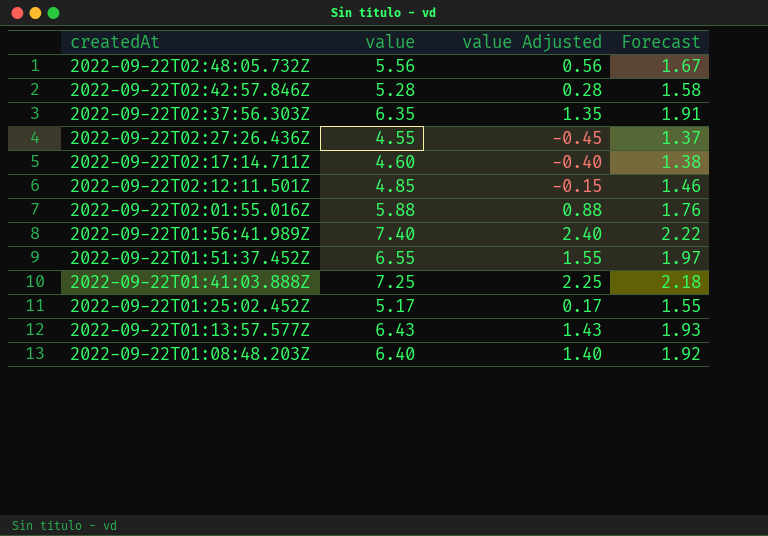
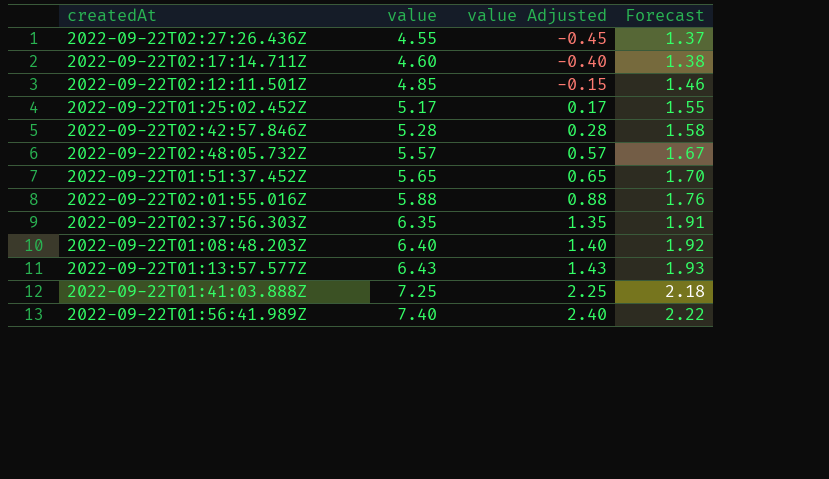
row order: createdAt descending -> value ascending
2022-09-22T02:48:05.732Z | value: 5.56 -> 5.57
2022-09-22T02:48:05.732Z | value Adjusted: 0.56 -> 0.57
2022-09-22T01:51:37.452Z | value: 6.55 -> 5.65
2022-09-22T01:51:37.452Z | value Adjusted: 1.55 -> 0.65
2022-09-22T01:51:37.452Z | Forecast: 1.97 -> 1.70

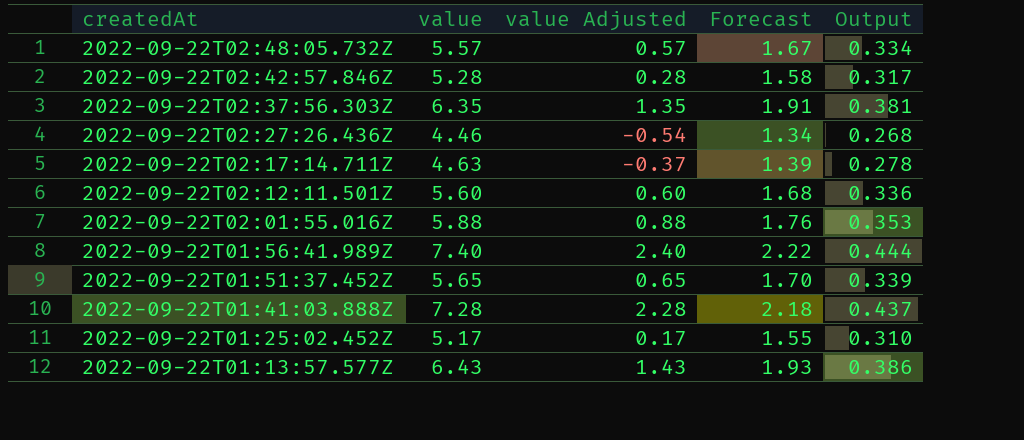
row order: value ascending -> createdAt descending
column Output | formula: none -> [value] * 0.06
row 2022-09-22T01:08:48.203Z: 6.40 | 1.40 | 1.92 -> none
2022-09-22T02:27:26.436Z | value: 4.55 -> 4.46
2022-09-22T02:27:26.436Z | value Adjusted: -0.45 -> -0.54
2022-09-22T02:27:26.436Z | Forecast: 1.37 -> 1.34
2022-09-22T02:17:14.711Z | value: 4.60 -> 4.63
2022-09-22T02:17:14.711Z | value Adjusted: -0.40 -> -0.37
2022-09-22T02:17:14.711Z | Forecast: 1.38 -> 1.39
2022-09-22T02:12:11.501Z | value: 4.85 -> 5.60
2022-09-22T02:12:11.501Z | value Adjusted: -0.15 -> 0.60
2022-09-22T02:12:11.501Z | Forecast: 1.46 -> 1.68
2022-09-22T01:41:03.888Z | value: 7.25 -> 7.28
2022-09-22T01:41:03.888Z | value Adjusted: 2.25 -> 2.28

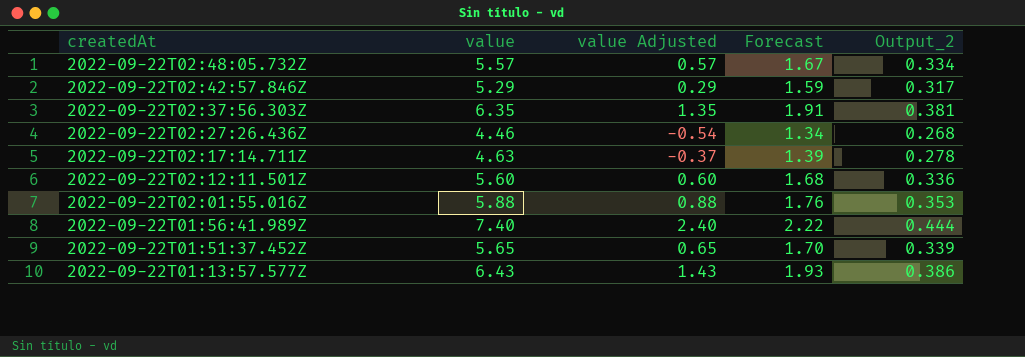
column name: Output -> Output_2
row 2022-09-22T01:41:03.888Z: 7.28 | 2.28 | 2.18 | 0.437 -> none
row 2022-09-22T01:25:02.452Z: 5.17 | 0.17 | 1.55 | 0.310 -> none
2022-09-22T02:42:57.846Z | value: 5.28 -> 5.29
2022-09-22T02:42:57.846Z | value Adjusted: 0.28 -> 0.29
2022-09-22T02:42:57.846Z | Forecast: 1.58 -> 1.59

